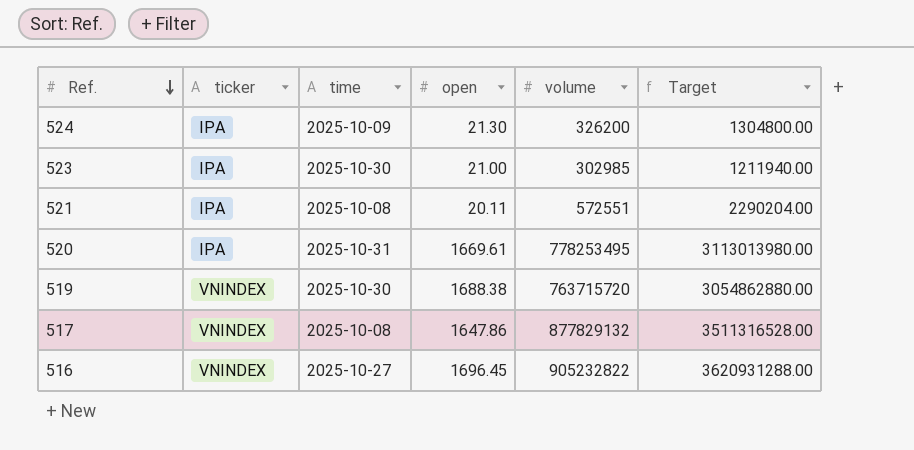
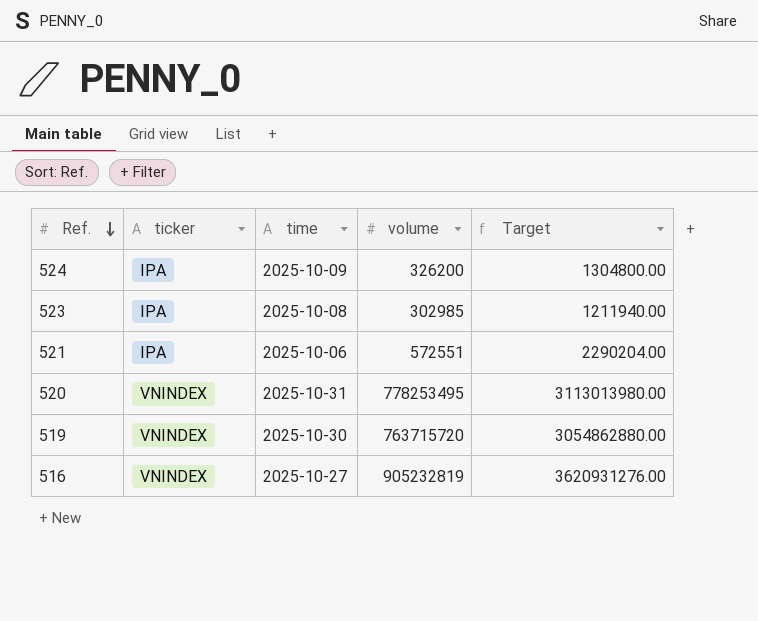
column open | position: 4 -> none
row 517: VNINDEX | 2025-10-08 | 1647.86 | 877829132 | 3511316528.00 -> none
523 | time: 2025-10-30 -> 2025-10-08
521 | time: 2025-10-08 -> 2025-10-06
520 | ticker: IPA -> VNINDEX
516 | volume: 905232822 -> 905232819
516 | Target: 3620931288.00 -> 3620931276.00

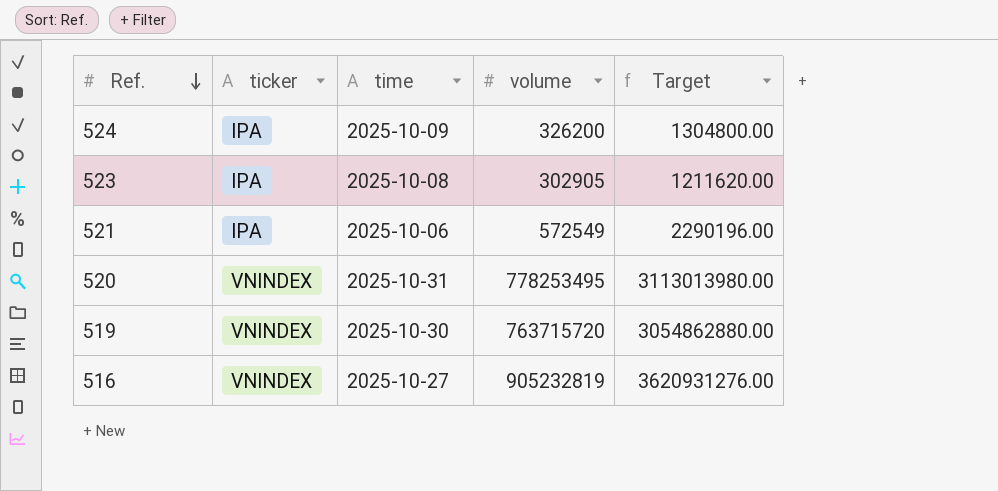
523 | volume: 302985 -> 302905
523 | Target: 1211940.00 -> 1211620.00
521 | volume: 572551 -> 572549
521 | Target: 2290204.00 -> 2290196.00

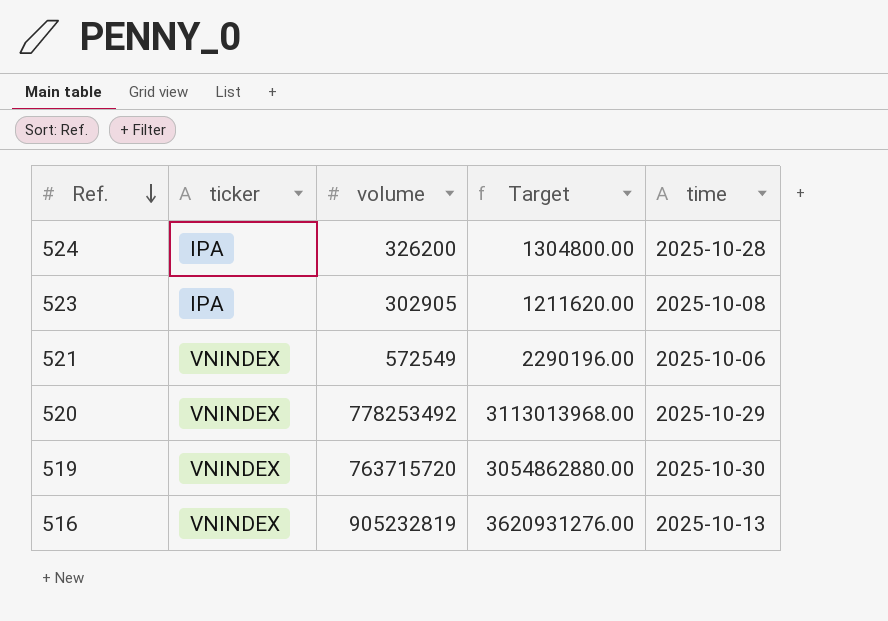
column time | position: 3 -> 5
524 | time: 2025-10-09 -> 2025-10-28
521 | ticker: IPA -> VNINDEX
520 | volume: 778253495 -> 778253492
520 | Target: 3113013980.00 -> 3113013968.00
520 | time: 2025-10-31 -> 2025-10-29
516 | time: 2025-10-27 -> 2025-10-13

